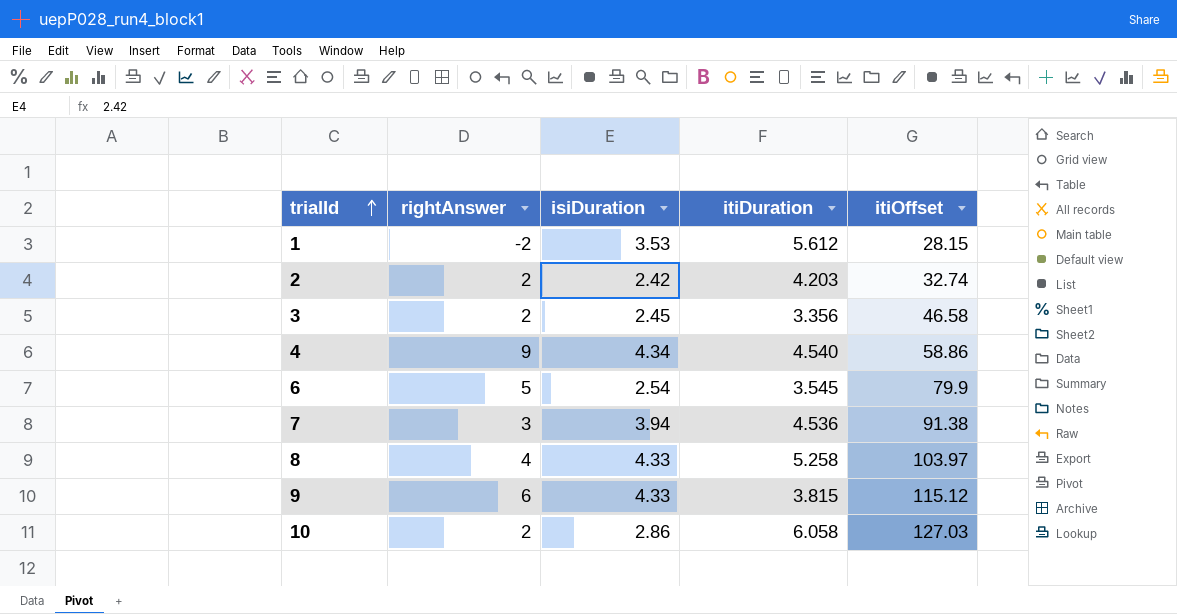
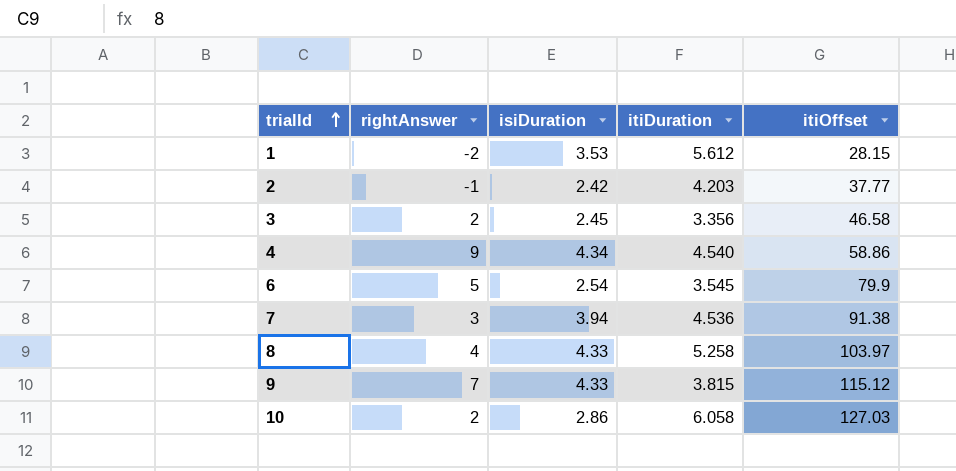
2 | rightAnswer: 2 -> -1
2 | itiOffset: 32.74 -> 37.77
9 | rightAnswer: 6 -> 7

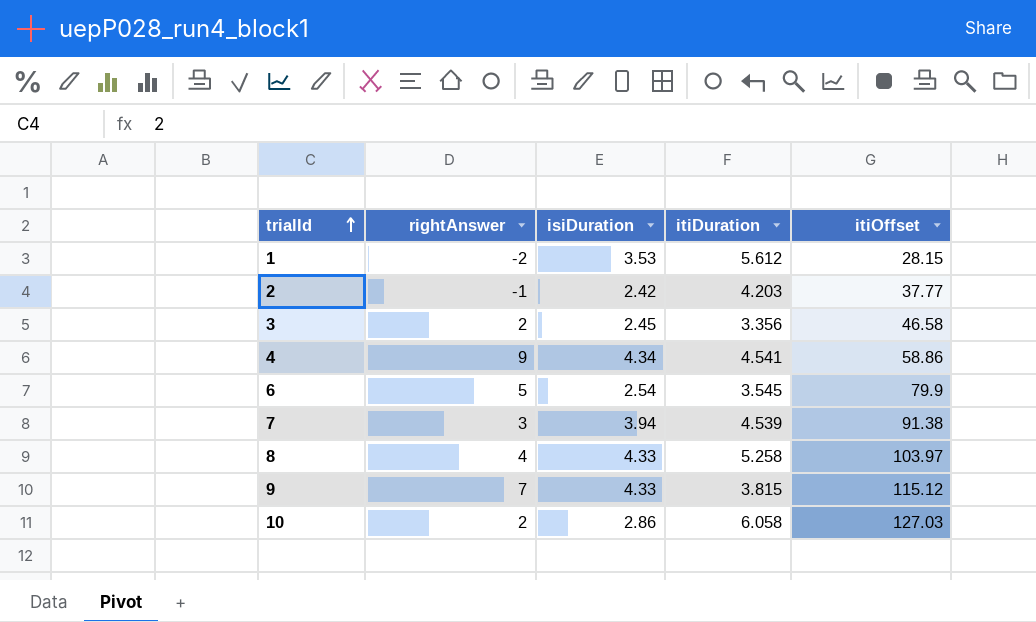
4 | itiDuration: 4.540 -> 4.541
7 | itiDuration: 4.536 -> 4.539

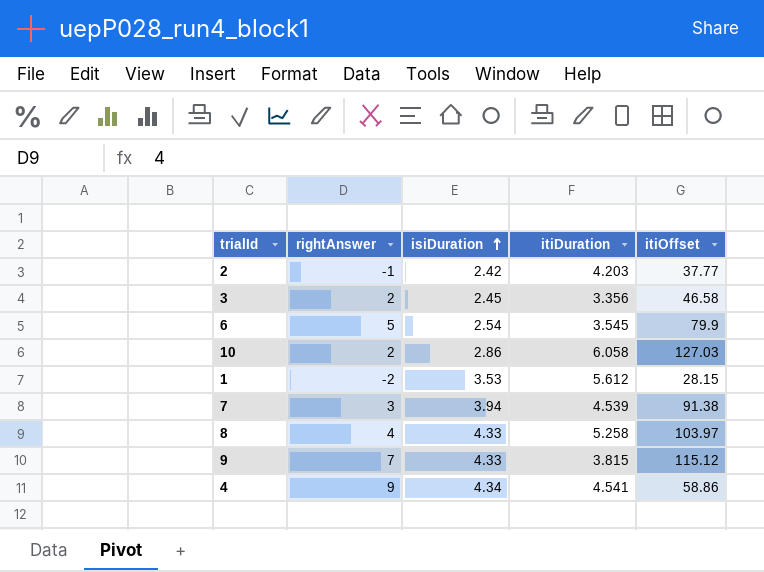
row order: trialId ascending -> isiDuration ascending

